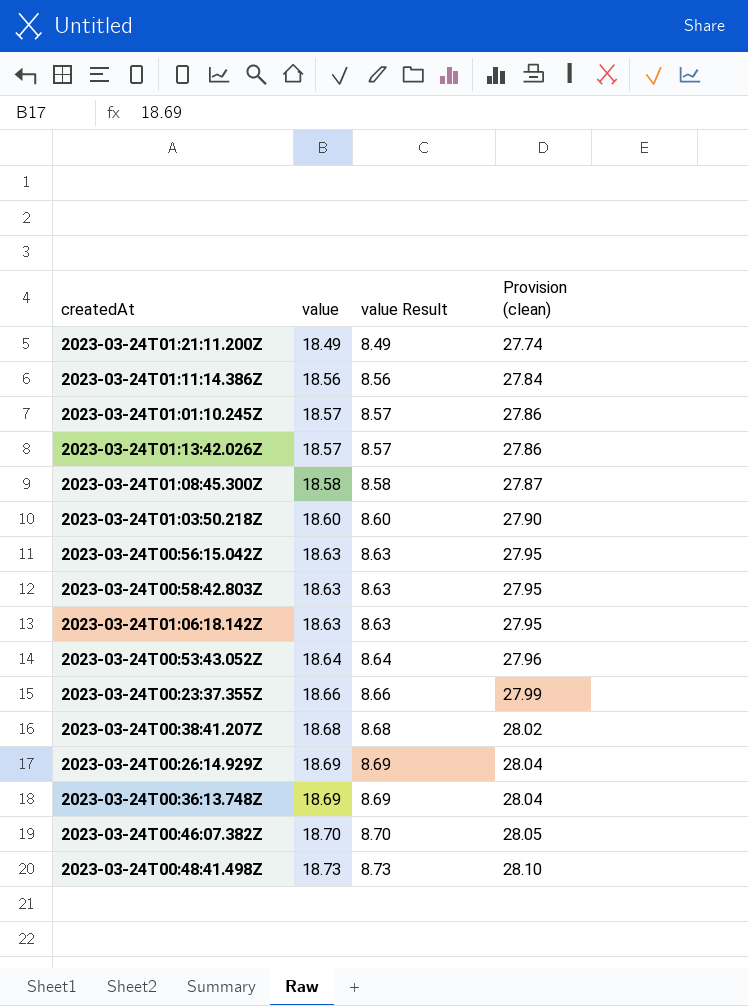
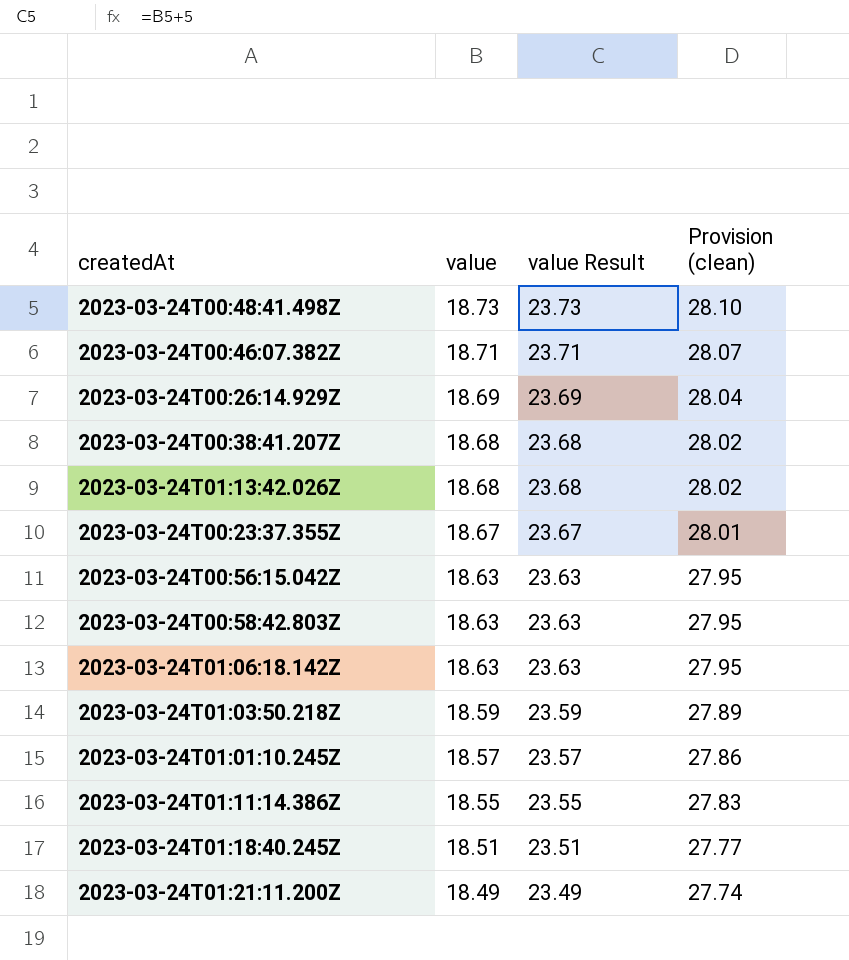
row order: value ascending -> value descending
column value Result | formula: [value] - 10 -> [value] + 5
row 2023-03-24T01:08:45.300Z: 18.58 | 8.58 | 27.87 -> none
row 2023-03-24T00:53:43.052Z: 18.64 | 8.64 | 27.96 -> none
row 2023-03-24T00:36:13.748Z: 18.69 | 8.69 | 28.04 -> none
2023-03-24T00:46:07.382Z | value: 18.70 -> 18.71
2023-03-24T00:46:07.382Z | Provision (clean): 28.05 -> 28.07
2023-03-24T01:13:42.026Z | value: 18.57 -> 18.68
2023-03-24T01:13:42.026Z | Provision (clean): 27.86 -> 28.02
2023-03-24T00:23:37.355Z | value: 18.66 -> 18.67
2023-03-24T00:23:37.355Z | Provision (clean): 27.99 -> 28.01
2023-03-24T01:03:50.218Z | value: 18.60 -> 18.59
2023-03-24T01:03:50.218Z | Provision (clean): 27.90 -> 27.89
2023-03-24T01:11:14.386Z | value: 18.56 -> 18.55
2023-03-24T01:11:14.386Z | Provision (clean): 27.84 -> 27.83
row 2023-03-24T01:18:40.245Z: none -> 18.51 | 23.51 | 27.77

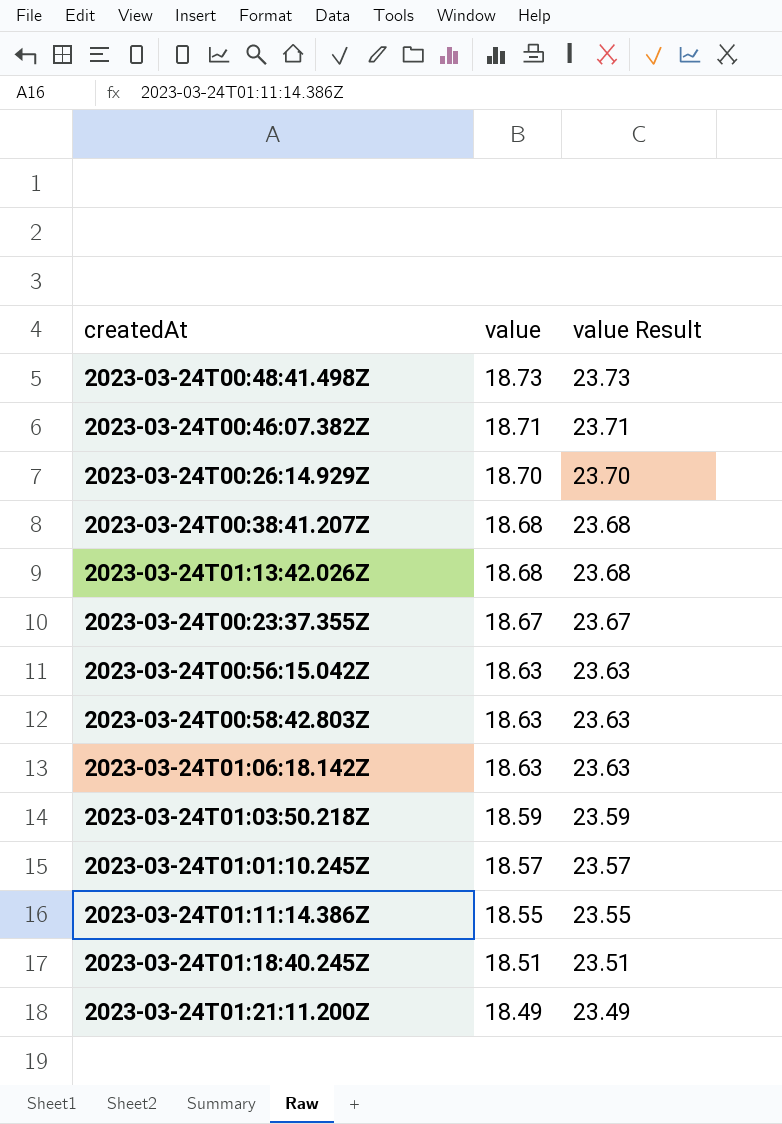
column Provision (clean) | formula: [value] * 1.5 -> none
2023-03-24T00:26:14.929Z | value: 18.69 -> 18.70
2023-03-24T00:26:14.929Z | value Result: 23.69 -> 23.70

